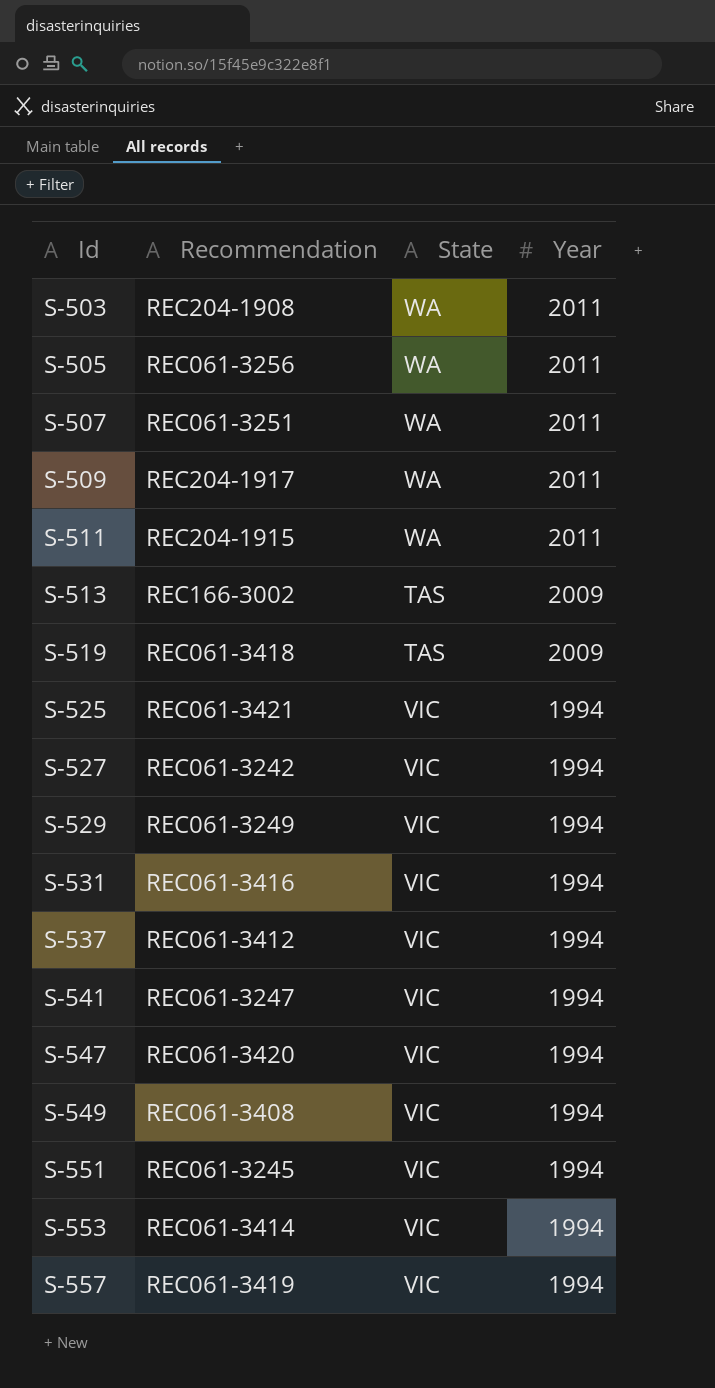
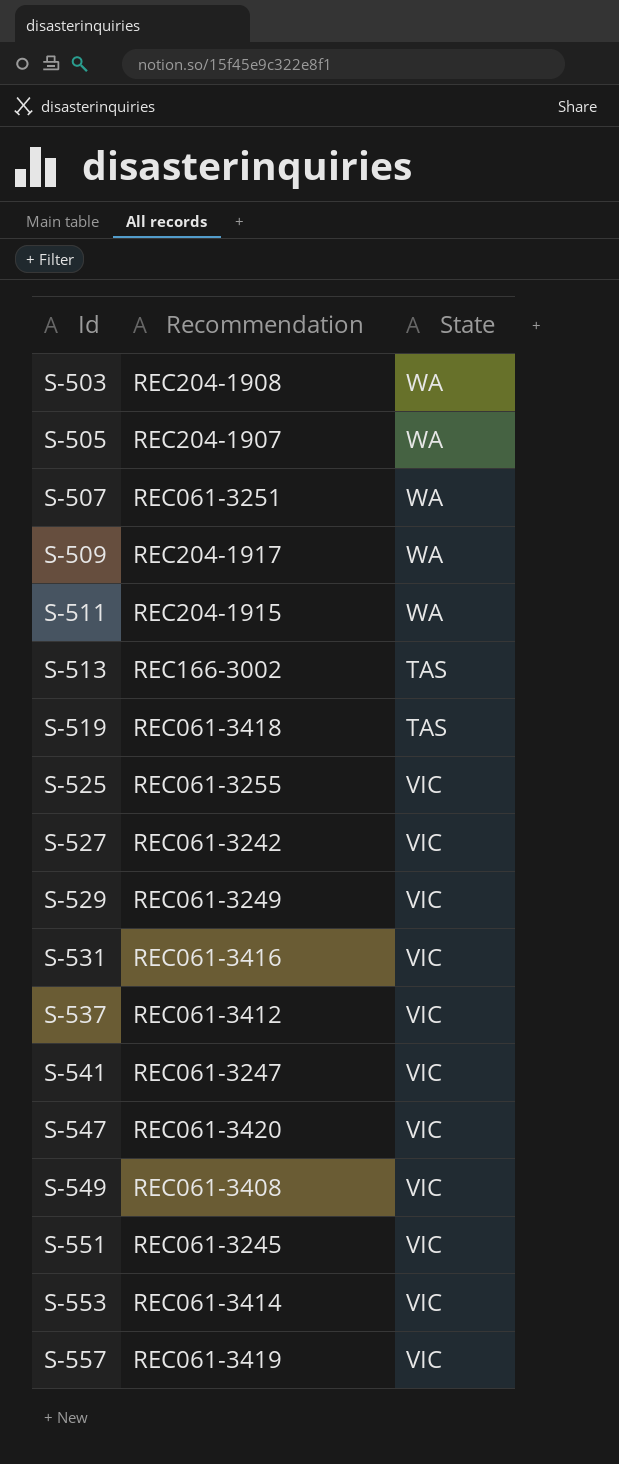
column Year | position: 4 -> none
S-505 | Recommendation: REC061-3256 -> REC204-1907
S-525 | Recommendation: REC061-3421 -> REC061-3255

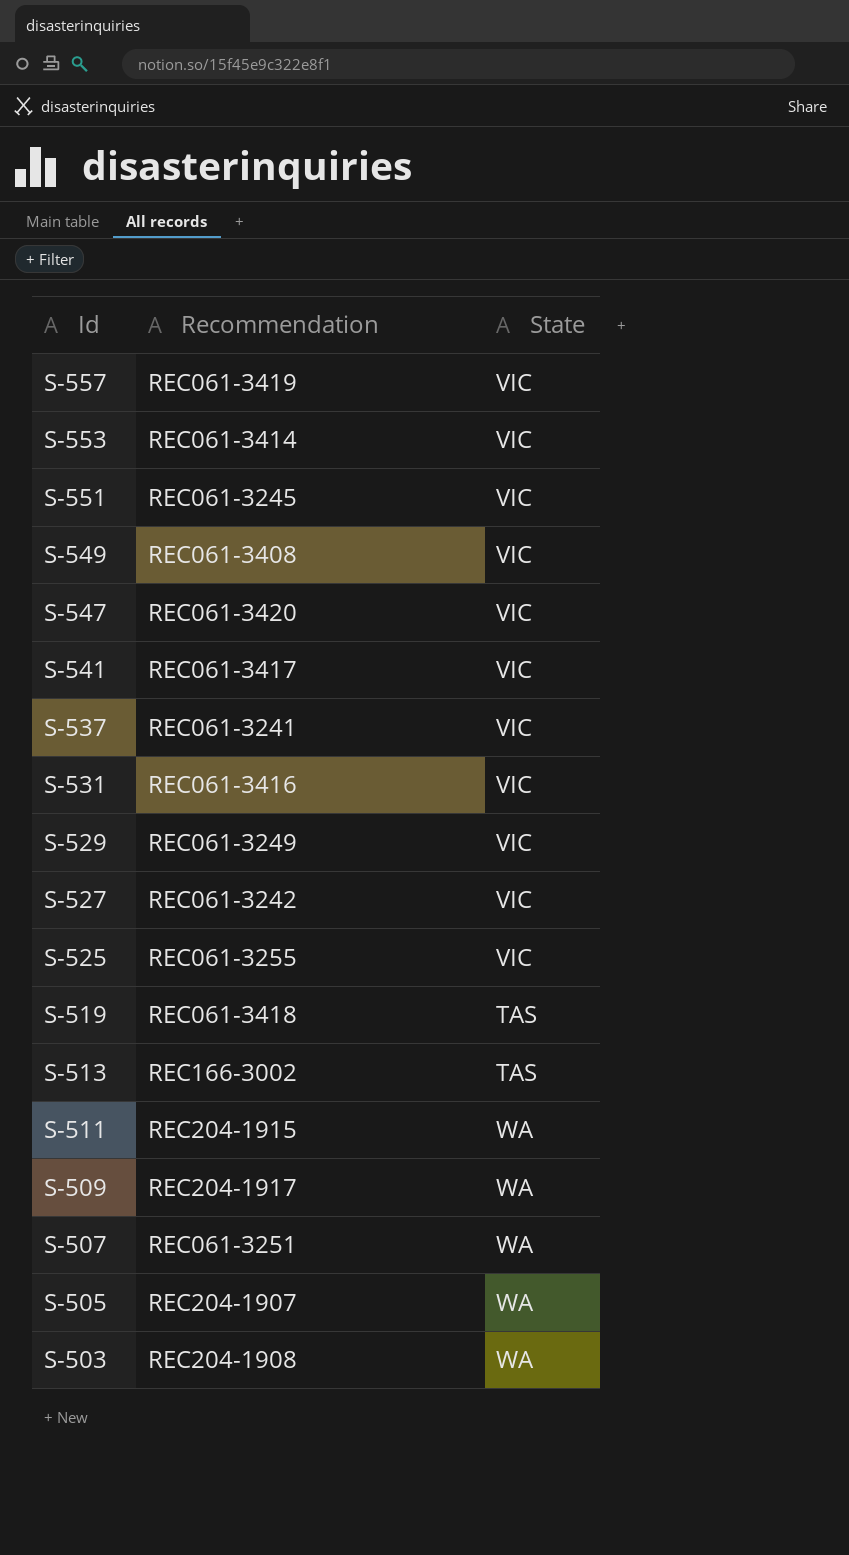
row order: Id ascending -> Id descending
S-541 | Recommendation: REC061-3247 -> REC061-3417
S-537 | Recommendation: REC061-3412 -> REC061-3241

